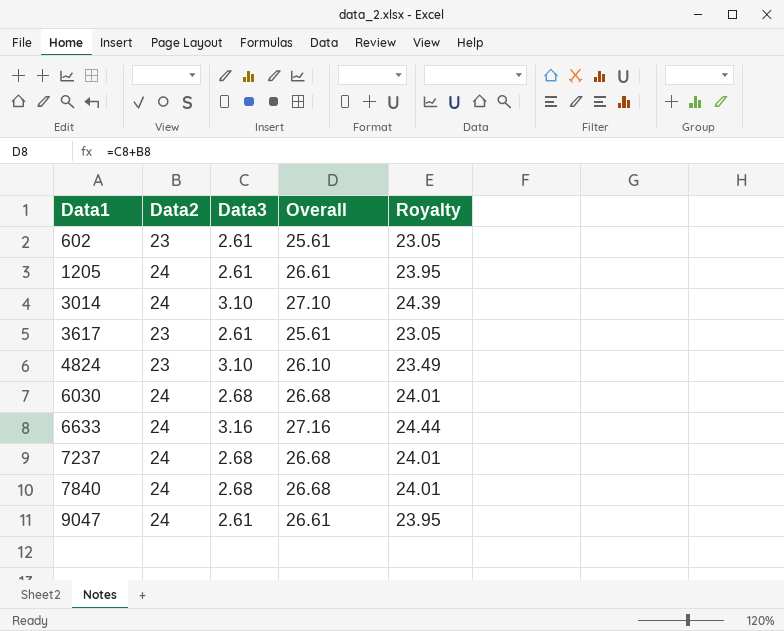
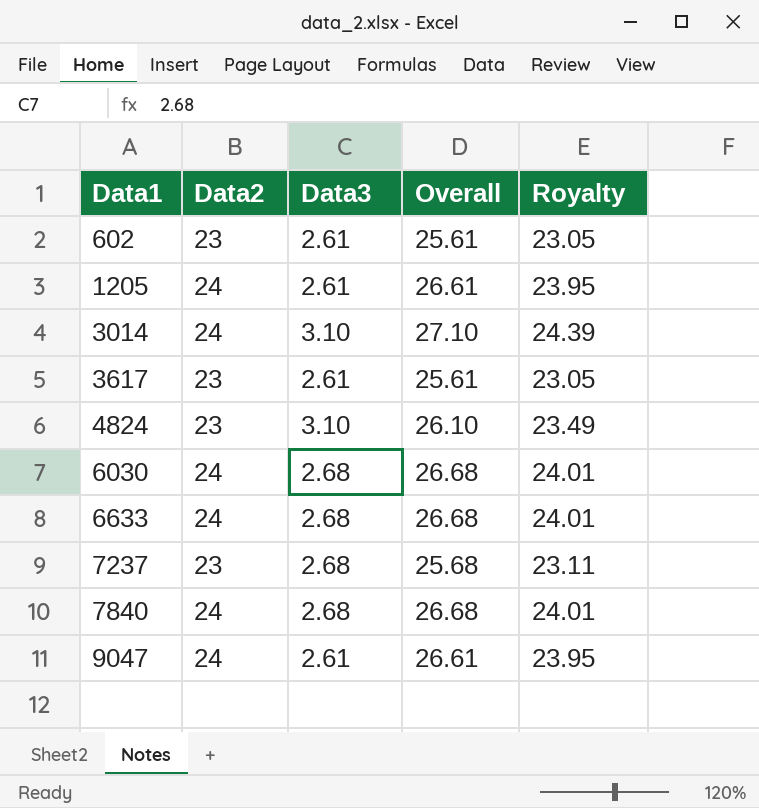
6633 | Data3: 3.16 -> 2.68
6633 | Overall: 27.16 -> 26.68
6633 | Royalty: 24.44 -> 24.01
7237 | Data2: 24 -> 23
7237 | Overall: 26.68 -> 25.68
7237 | Royalty: 24.01 -> 23.11

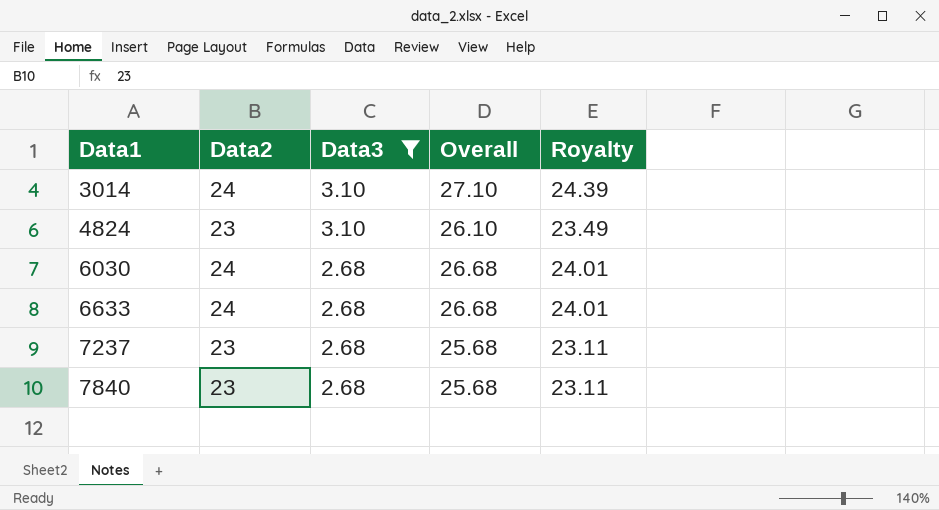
filter: none -> Data3 != 2.61
7840 | Data2: 24 -> 23
7840 | Overall: 26.68 -> 25.68
7840 | Royalty: 24.01 -> 23.11

